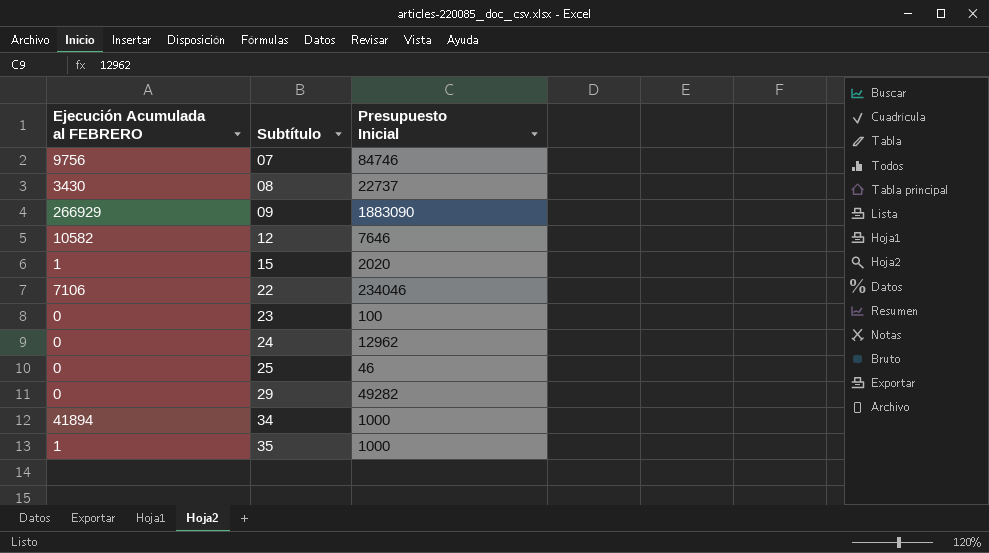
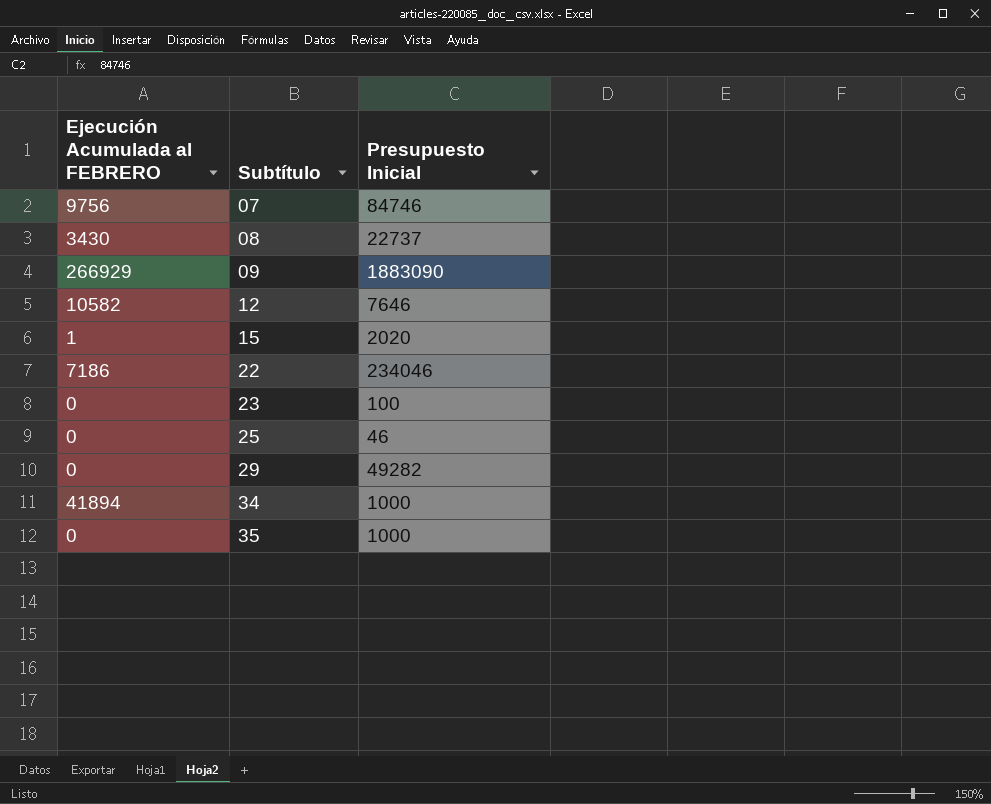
row 24: 0 | 12962 -> none
22 | Ejecución Acumulada al FEBRERO: 7106 -> 7186
35 | Ejecución Acumulada al FEBRERO: 1 -> 0

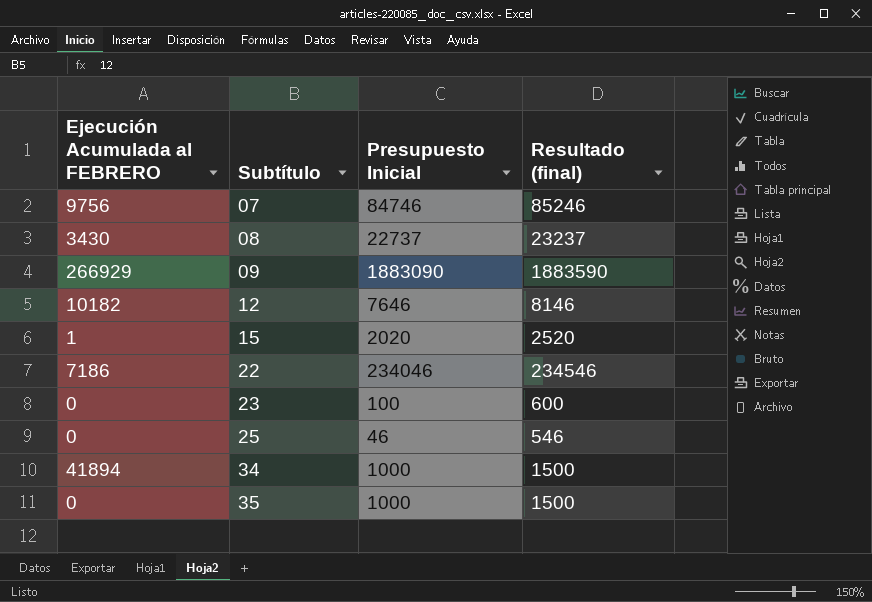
column Resultado (final) | formula: none -> [Presupuesto Inicial] + 500
row 29: 0 | 49282 -> none
12 | Ejecución Acumulada al FEBRERO: 10582 -> 10182

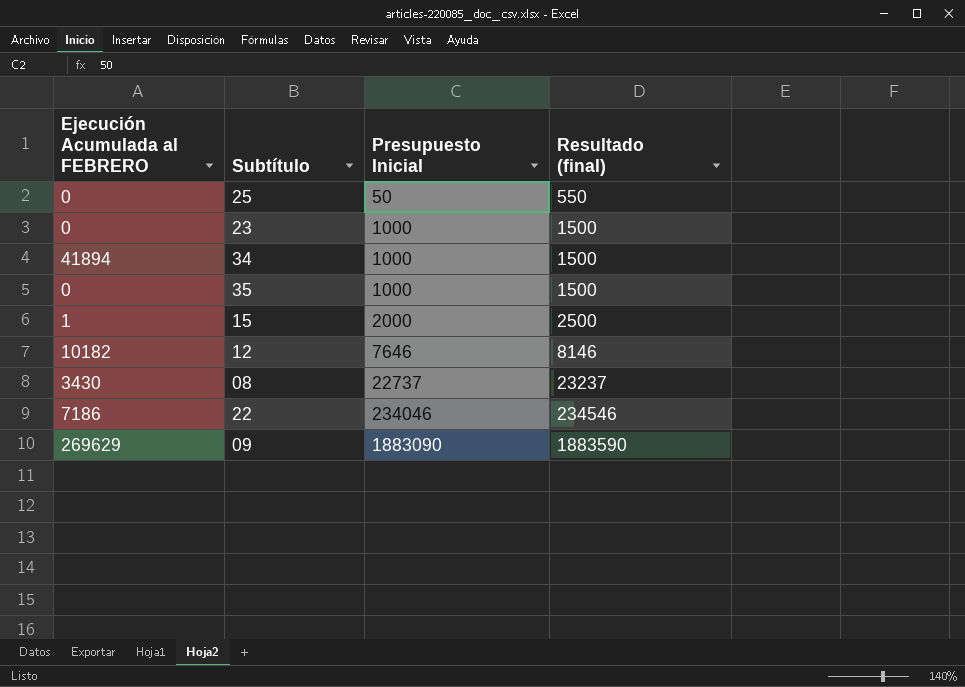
row order: Subtítulo ascending -> Presupuesto Inicial ascending
row 07: 9756 | 84746 | 85246 -> none
25 | Presupuesto Inicial: 46 -> 50
25 | Resultado (final): 546 -> 550
23 | Presupuesto Inicial: 100 -> 1000
23 | Resultado (final): 600 -> 1500
15 | Presupuesto Inicial: 2020 -> 2000
15 | Resultado (final): 2520 -> 2500
09 | Ejecución Acumulada al FEBRERO: 266929 -> 269629

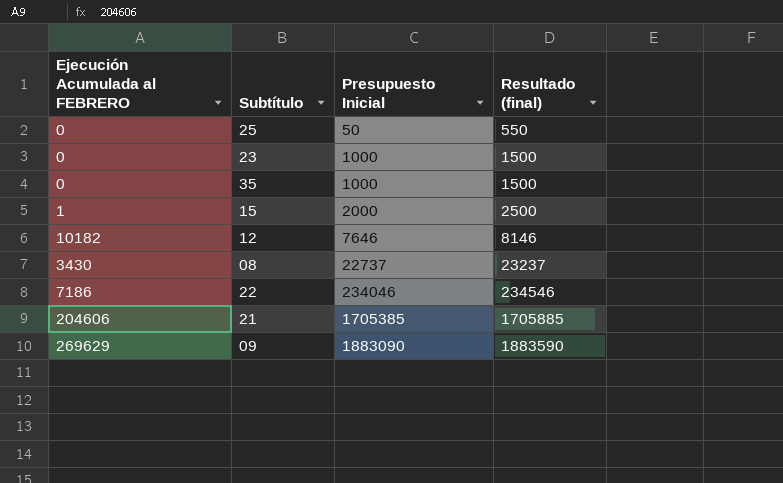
row 34: 41894 | 1000 | 1500 -> none
row 21: none -> 204606 | 1705385 | 1705885

